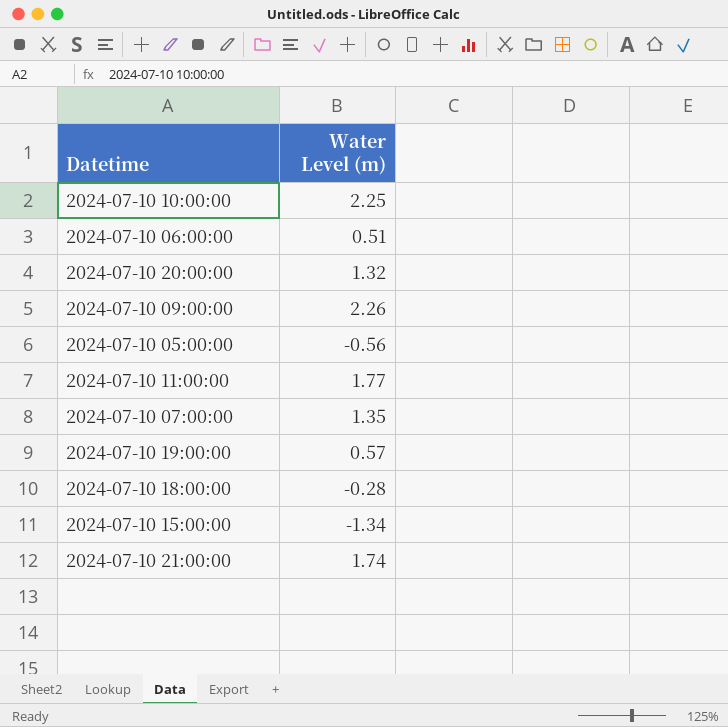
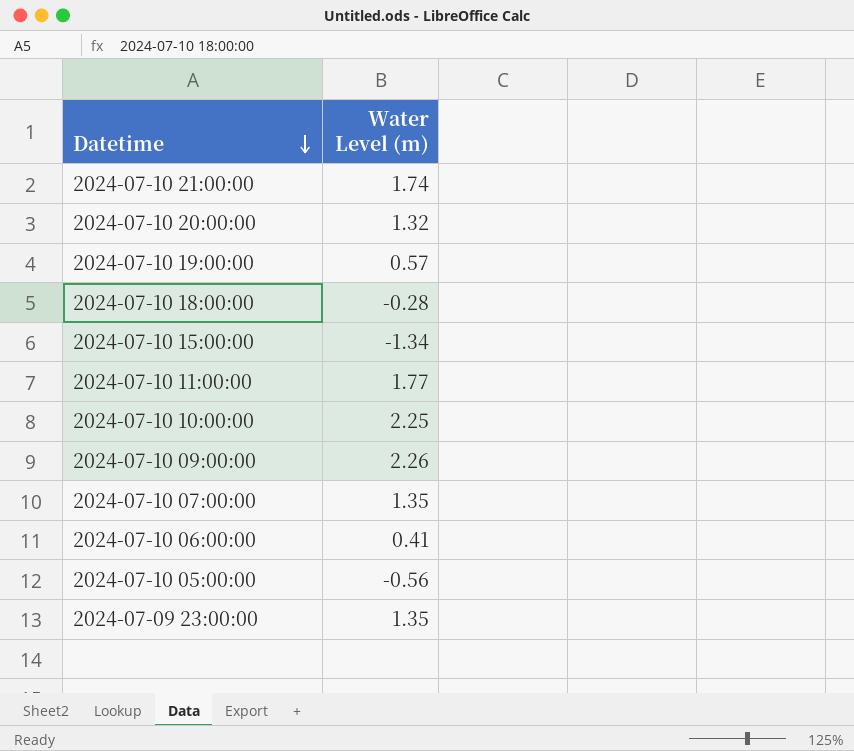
row order: none -> Datetime descending
2024-07-10 06:00:00 | Water Level (m): 0.51 -> 0.41
row 2024-07-09 23:00:00: none -> 1.35

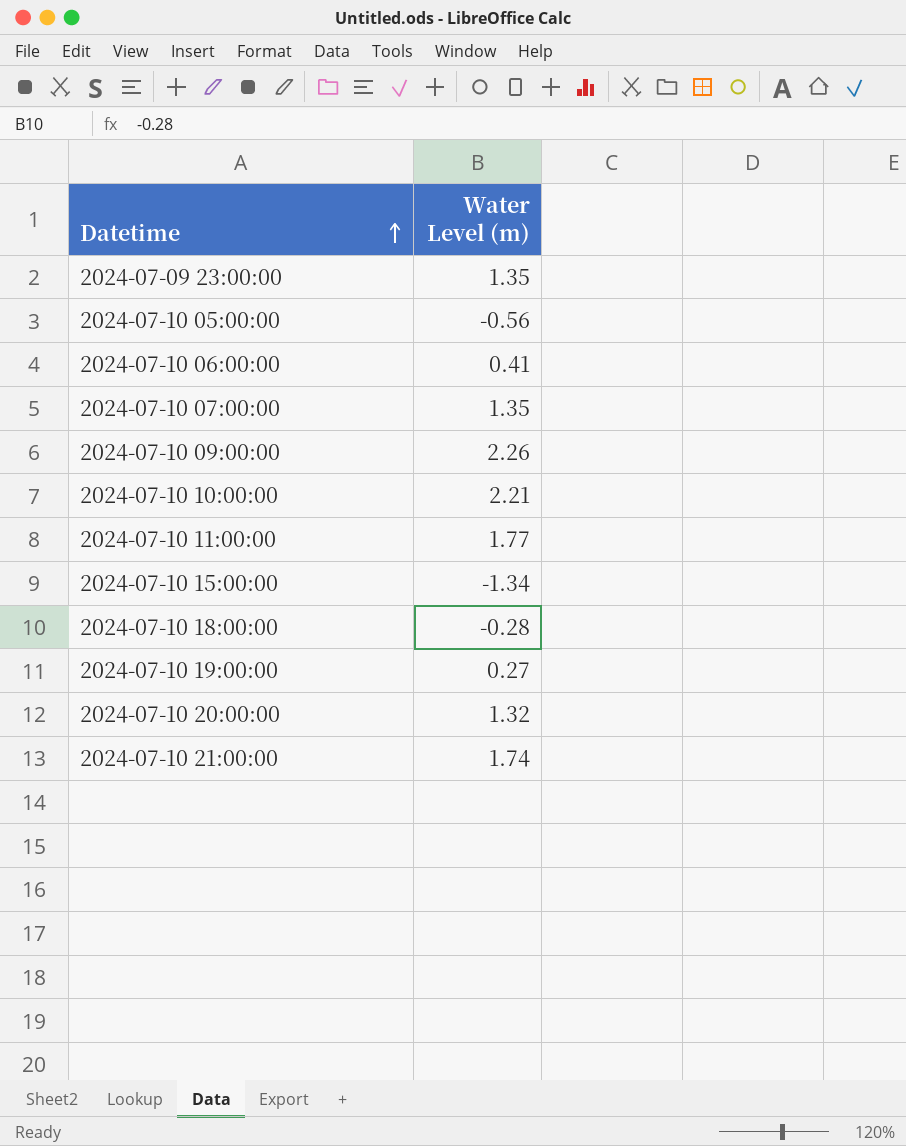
row order: Datetime descending -> Datetime ascending
2024-07-10 10:00:00 | Water Level (m): 2.25 -> 2.21
2024-07-10 19:00:00 | Water Level (m): 0.57 -> 0.27

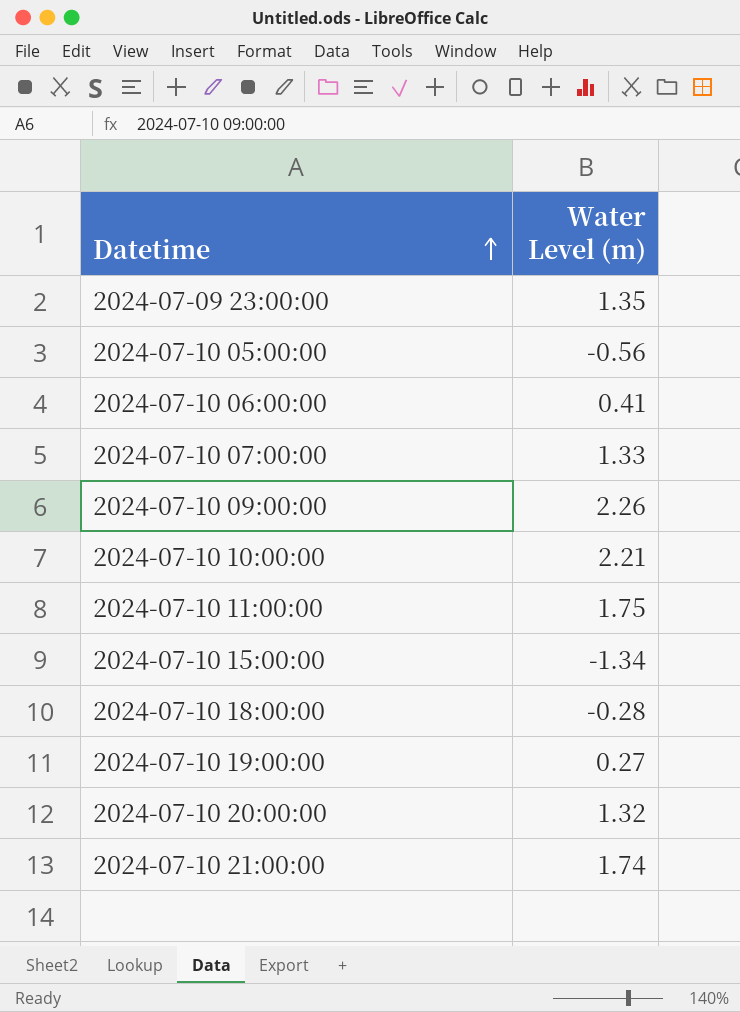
2024-07-10 07:00:00 | Water Level (m): 1.35 -> 1.33
2024-07-10 11:00:00 | Water Level (m): 1.77 -> 1.75

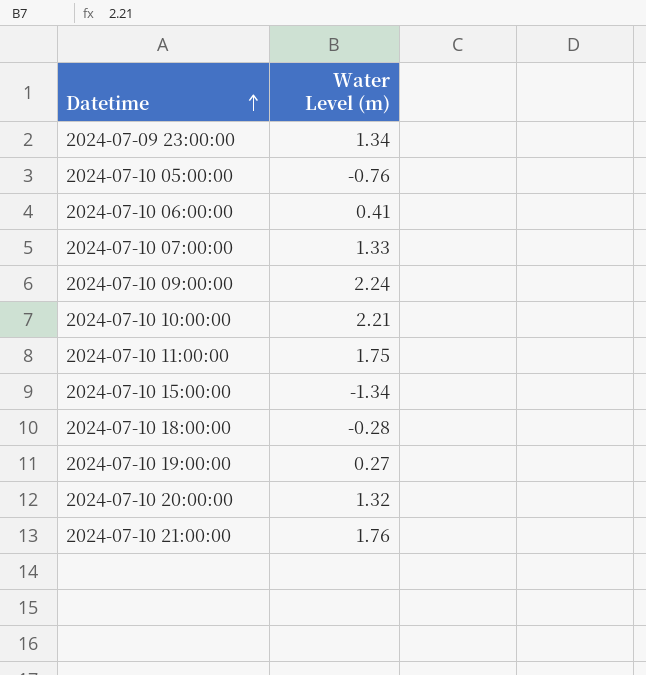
2024-07-09 23:00:00 | Water Level (m): 1.35 -> 1.34
2024-07-10 05:00:00 | Water Level (m): -0.56 -> -0.76
2024-07-10 09:00:00 | Water Level (m): 2.26 -> 2.24
2024-07-10 21:00:00 | Water Level (m): 1.74 -> 1.76

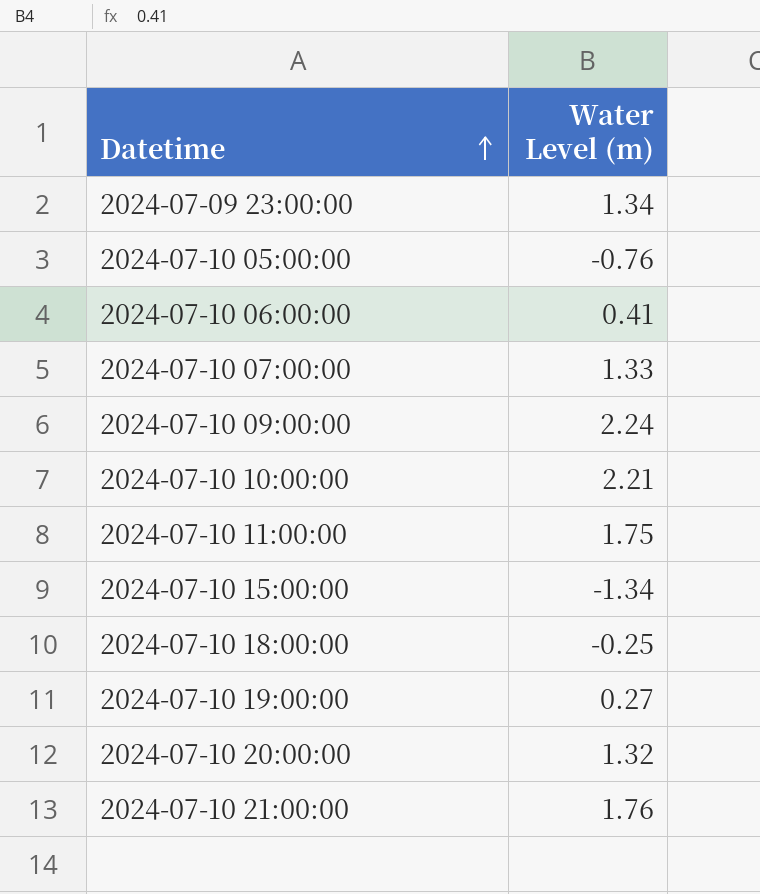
2024-07-10 18:00:00 | Water Level (m): -0.28 -> -0.25

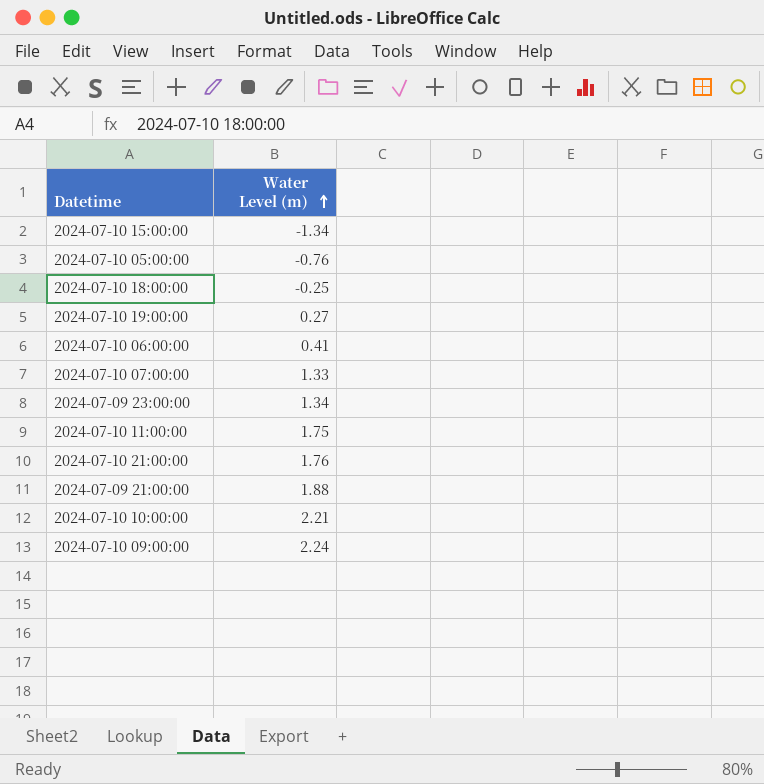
row order: Datetime ascending -> Water Level (m) ascending
row 2024-07-10 20:00:00: 1.32 -> none
row 2024-07-09 21:00:00: none -> 1.88

